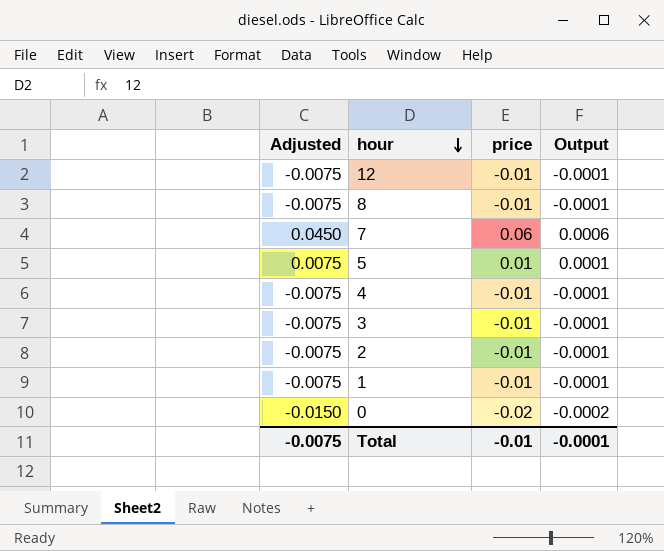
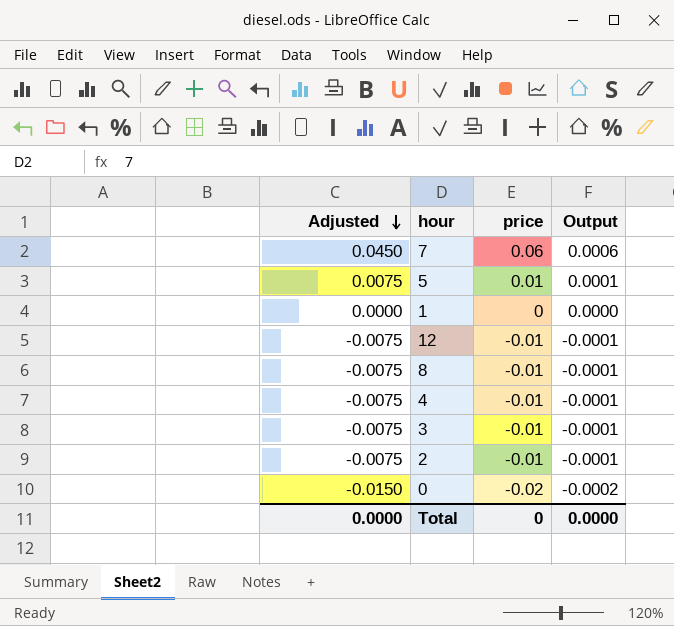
row order: hour descending -> Adjusted descending
1 | Adjusted: -0.0075 -> 0.0000
1 | price: -0.01 -> 0
1 | Output: -0.0001 -> 0.0000
Total | Adjusted: -0.0075 -> 0.0000
Total | price: -0.01 -> 0
Total | Output: -0.0001 -> 0.0000

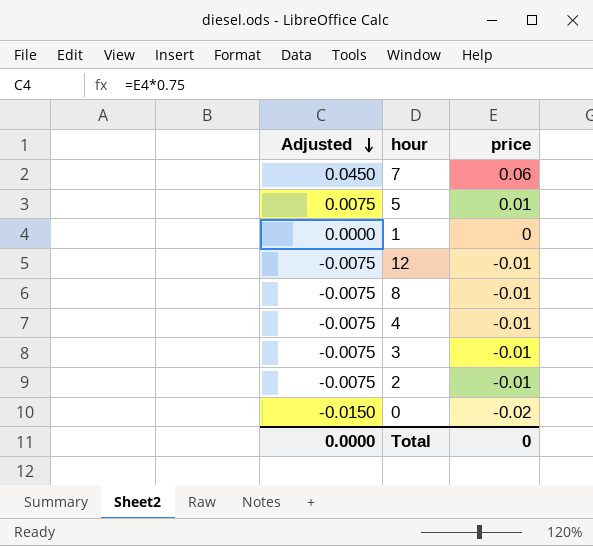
column Output | formula: [price] * 0.01 -> none

